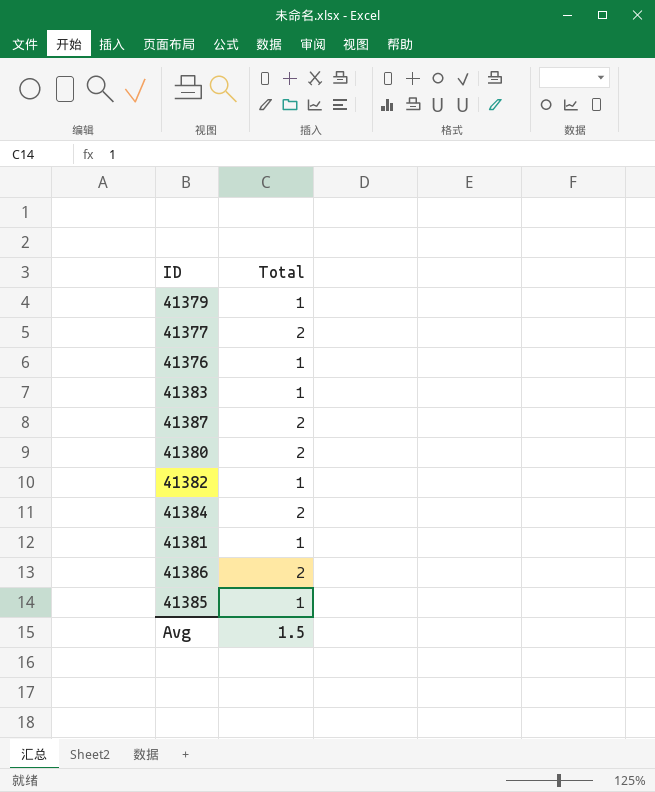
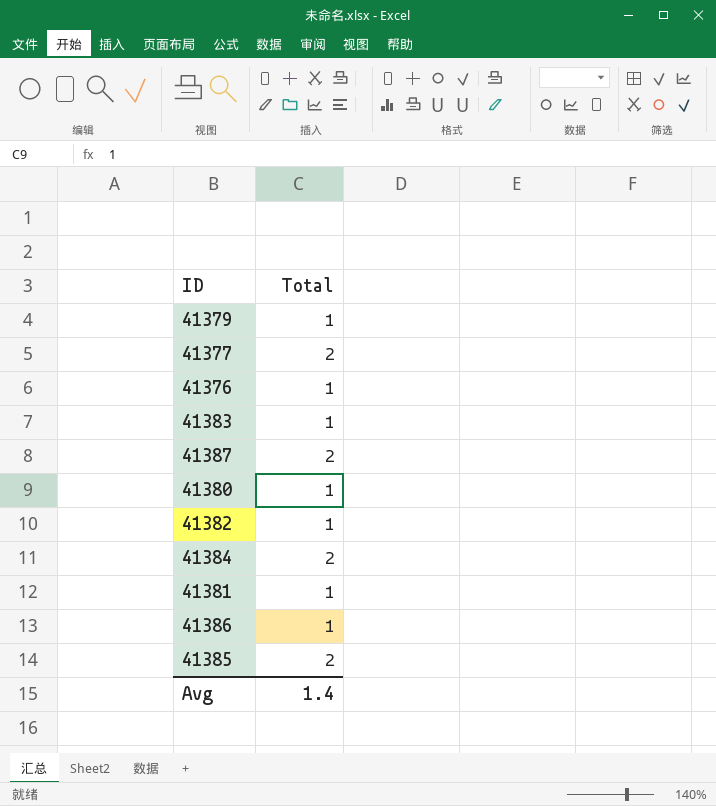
41380 | Total: 2 -> 1
41386 | Total: 2 -> 1
41385 | Total: 1 -> 2
Avg | Total: 1.5 -> 1.4

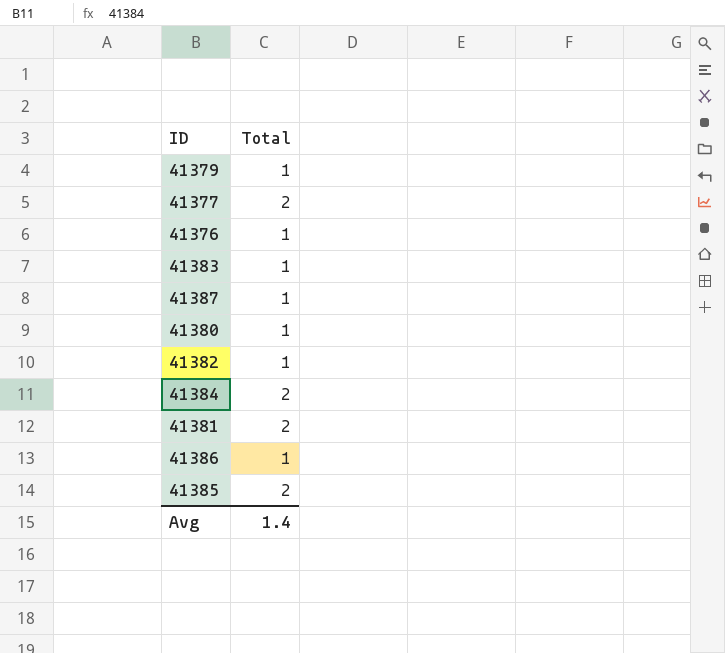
41387 | Total: 2 -> 1
41381 | Total: 1 -> 2

